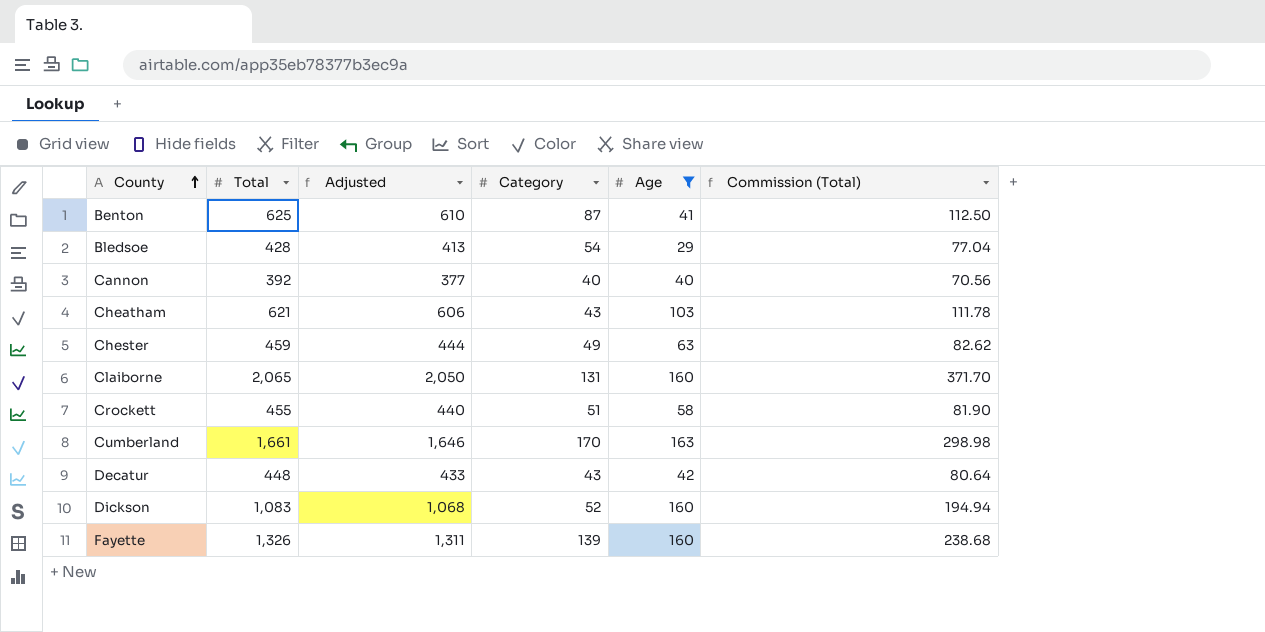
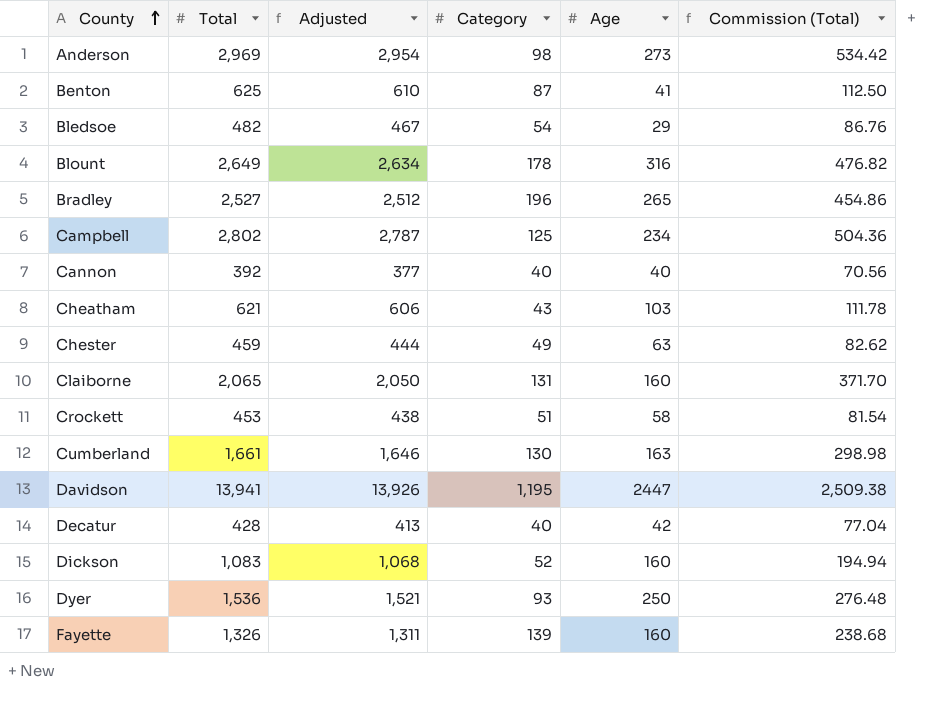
filter: Age <= 163 -> none
Bledsoe | Total: 428 -> 482
Bledsoe | Adjusted: 413 -> 467
Bledsoe | Commission (Total): 77.04 -> 86.76
Crockett | Total: 455 -> 453
Crockett | Adjusted: 440 -> 438
Crockett | Commission (Total): 81.90 -> 81.54
Cumberland | Category: 170 -> 130
Decatur | Total: 448 -> 428
Decatur | Adjusted: 433 -> 413
Decatur | Category: 43 -> 40
Decatur | Commission (Total): 80.64 -> 77.04

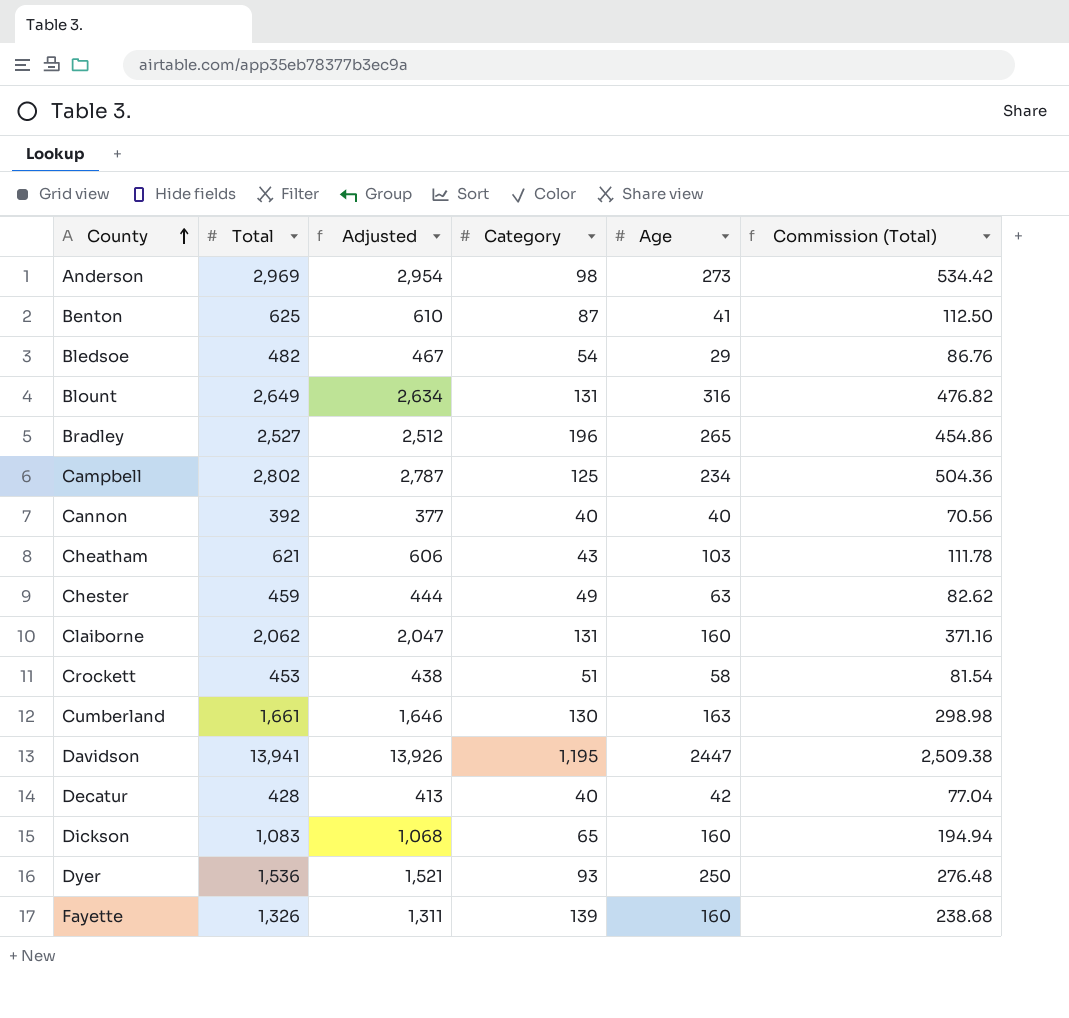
Blount | Category: 178 -> 131
Claiborne | Total: 2,065 -> 2,062
Claiborne | Adjusted: 2,050 -> 2,047
Claiborne | Commission (Total): 371.70 -> 371.16
Dickson | Category: 52 -> 65

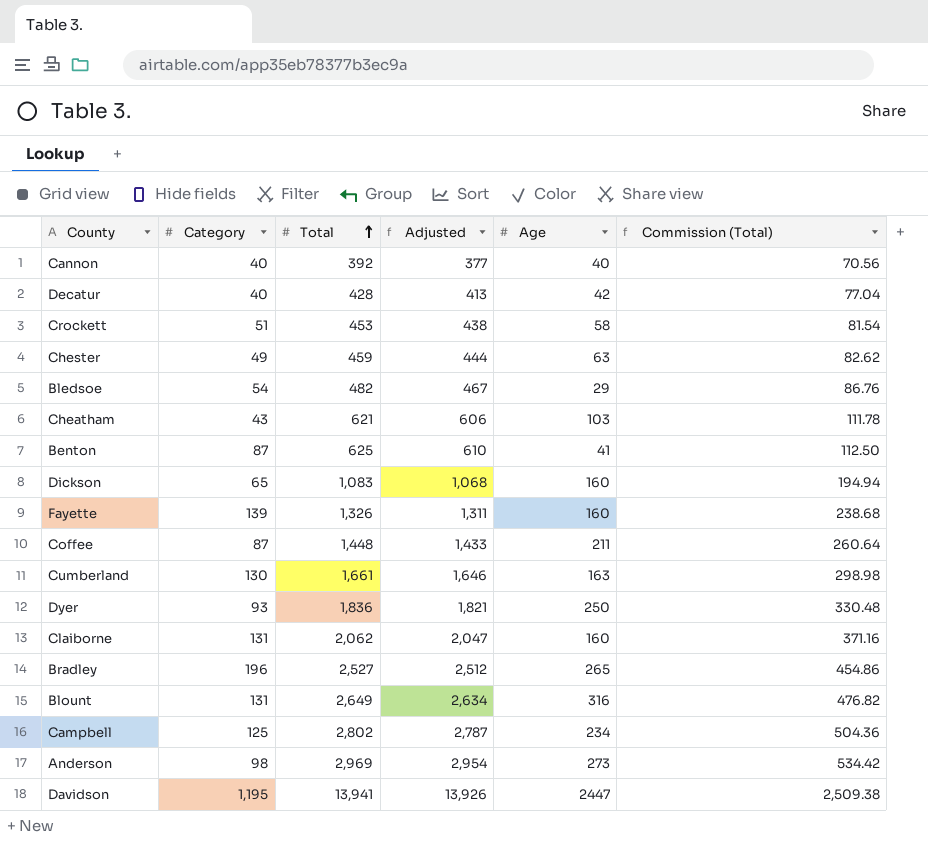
row order: County ascending -> Total ascending
column Category | position: 4 -> 2
row Coffee: none -> 87 | 1,448 | 1,433 | 211 | 260.64
Dyer | Total: 1,536 -> 1,836
Dyer | Adjusted: 1,521 -> 1,821
Dyer | Commission (Total): 276.48 -> 330.48

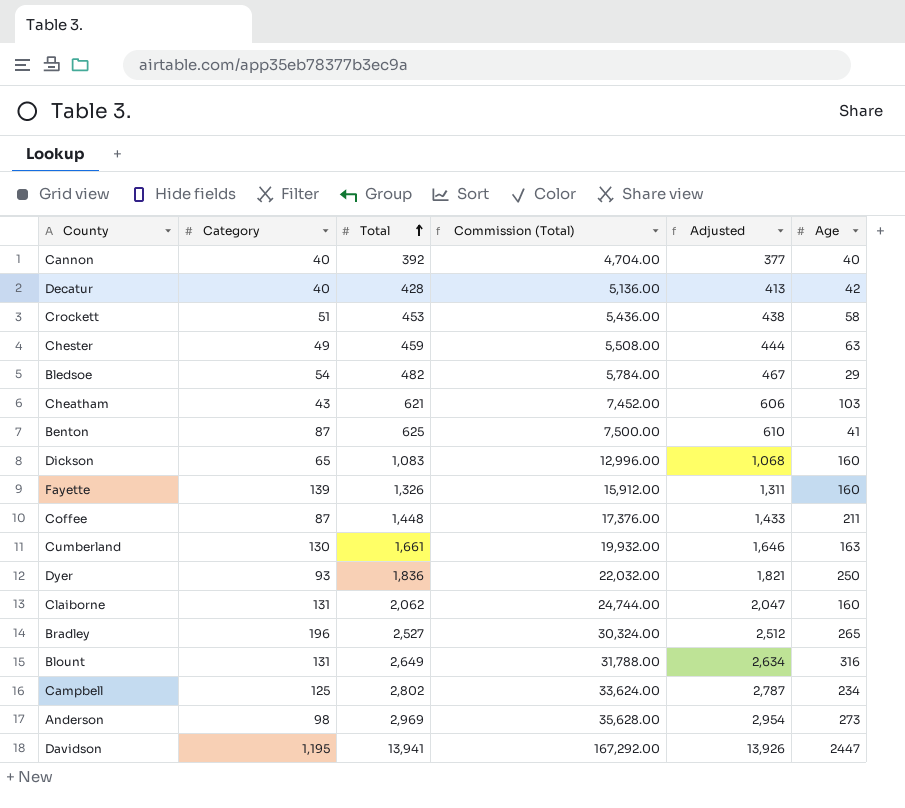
column Commission (Total) | formula: [Total] * 0.18 -> [Total] * 12
column Commission (Total) | position: 6 -> 4

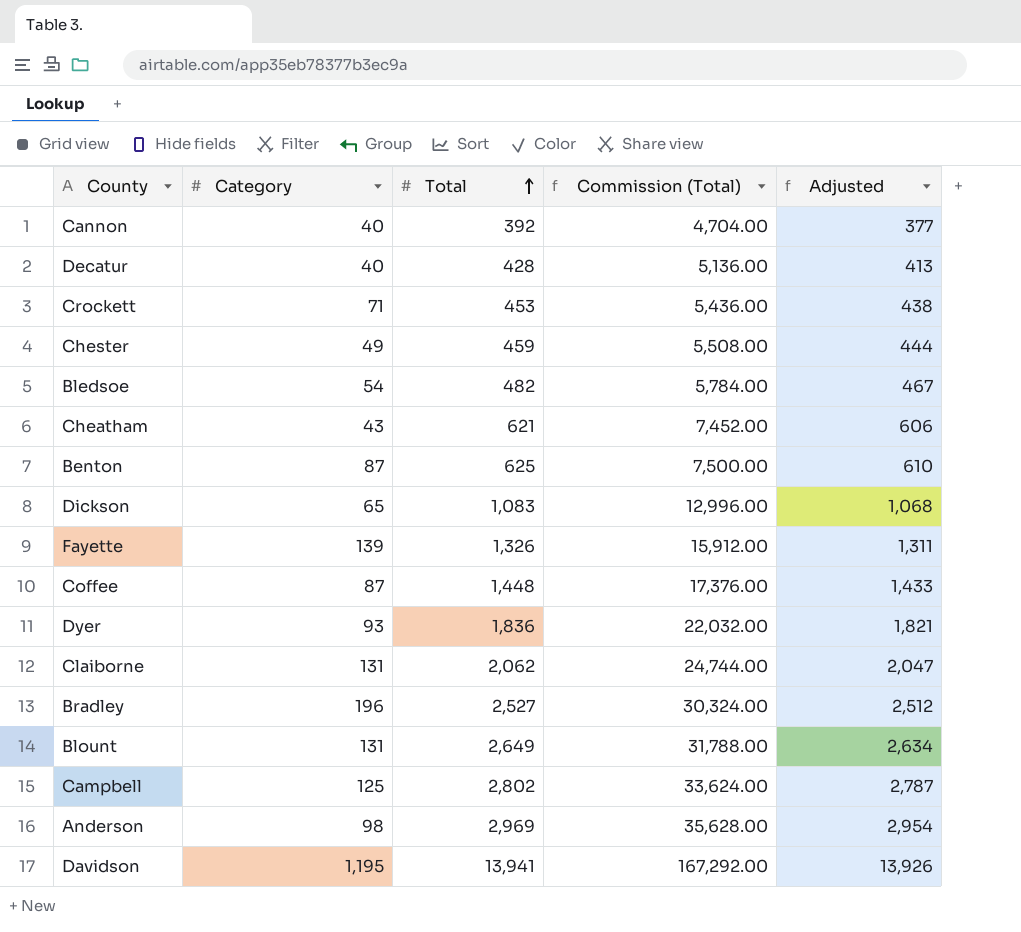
column Age | position: 6 -> none
row Cumberland: 130 | 1,661 | 19,932.00 | 1,646 | 163 -> none
Crockett | Category: 51 -> 71

